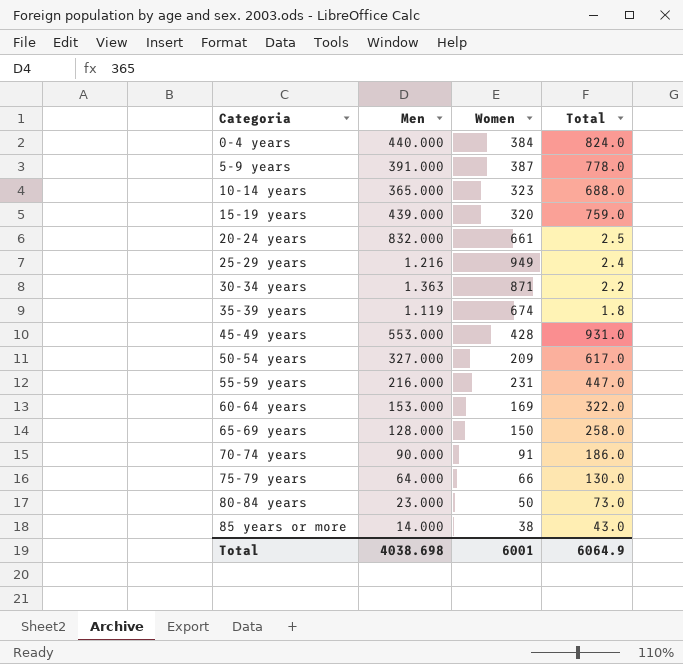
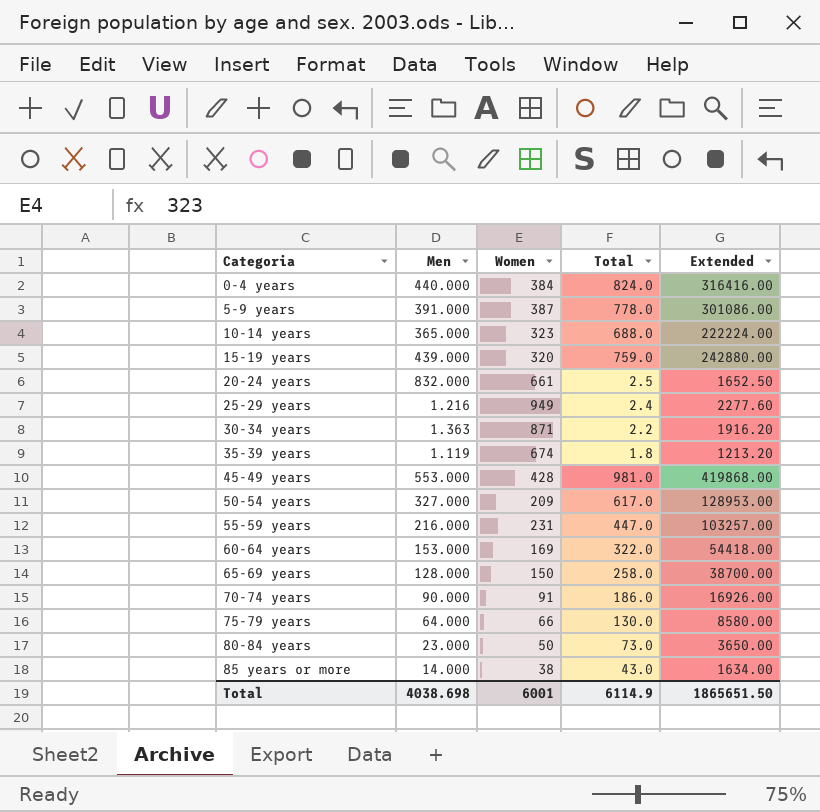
column Extended | formula: none -> [Women] * [Total]
45-49 years | Total: 931.0 -> 981.0
Total | Total: 6064.9 -> 6114.9

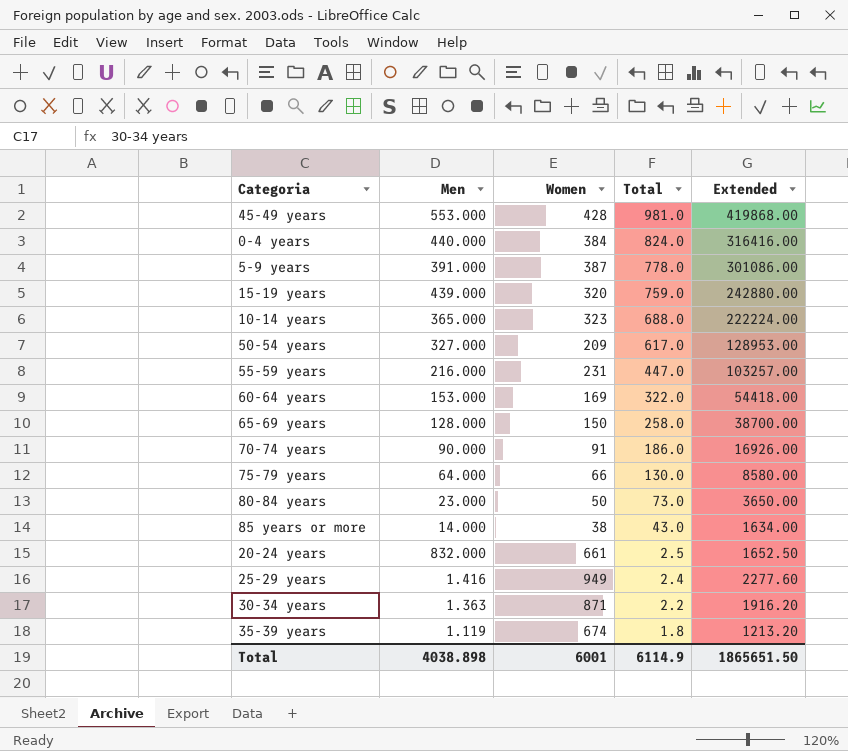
row order: Categoria ascending -> Total descending
25-29 years | Men: 1.216 -> 1.416
Total | Men: 4038.698 -> 4038.898

